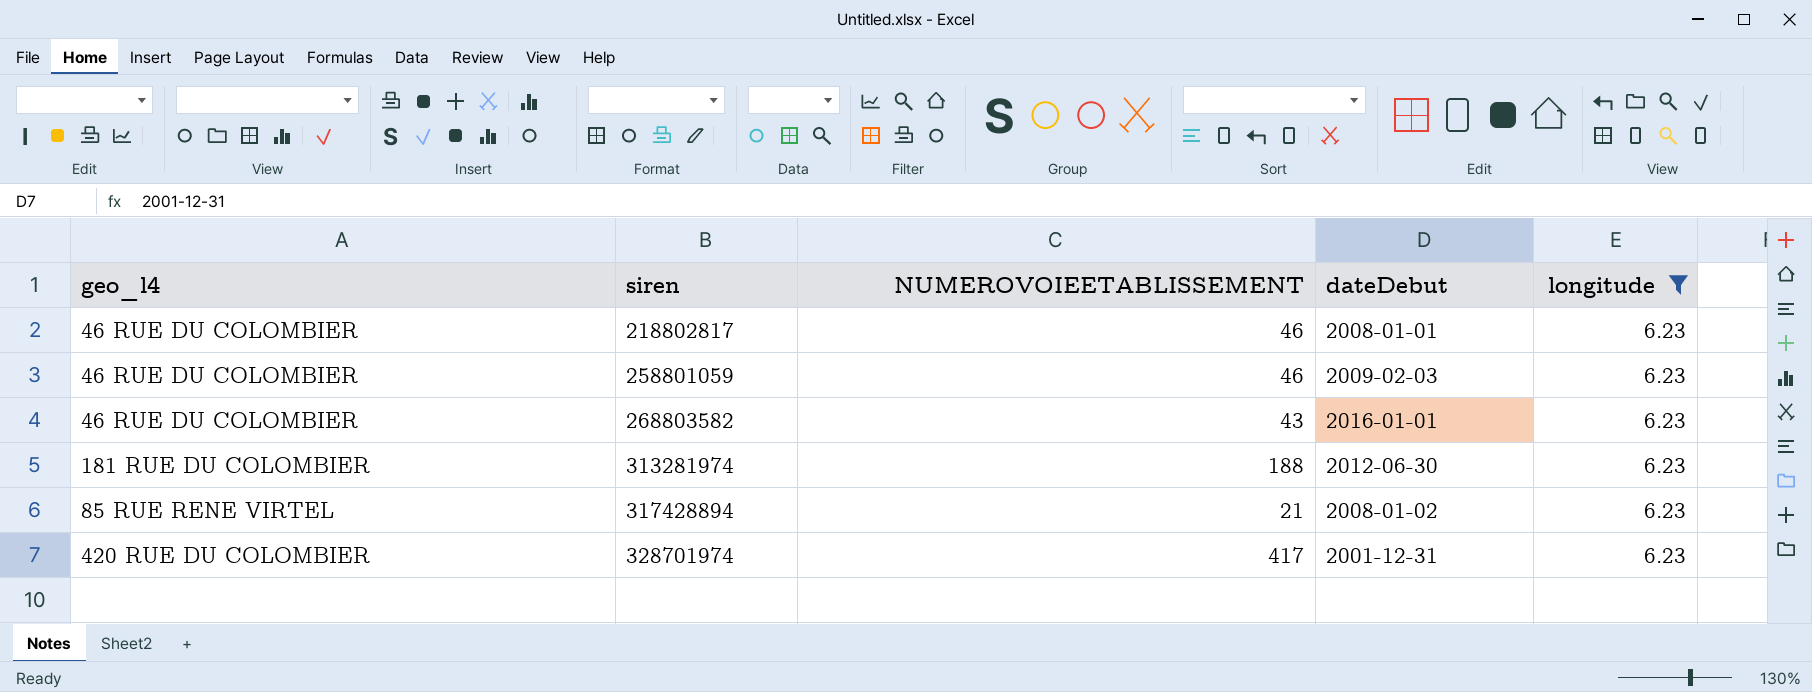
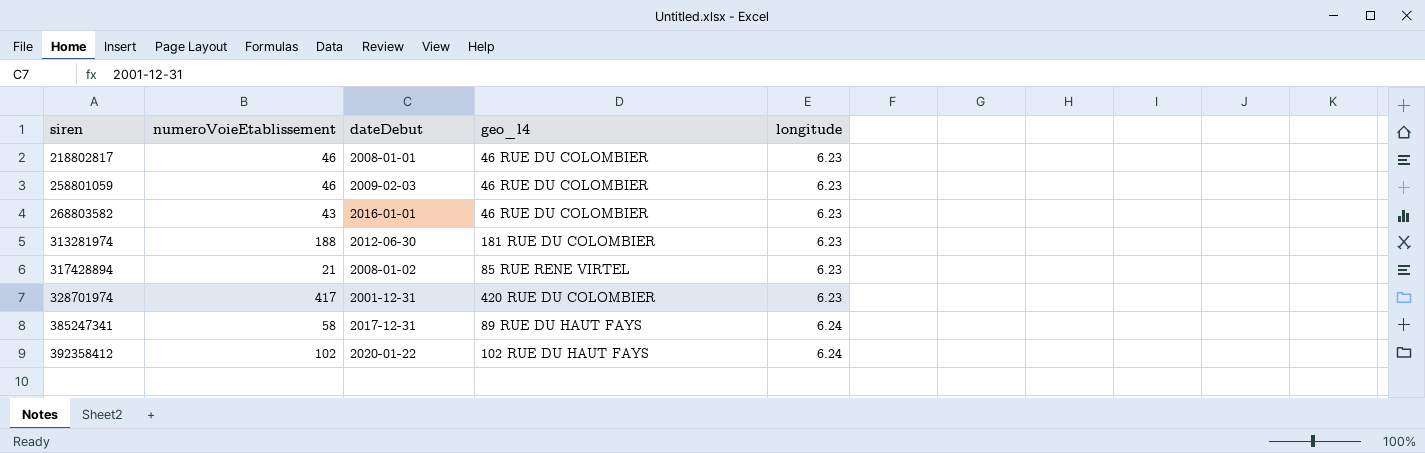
filter: longitude = 6.23 -> none
column name: NUMEROVOIEETABLISSEMENT -> numeroVoieEtablissement
column geo_l4 | position: 1 -> 4

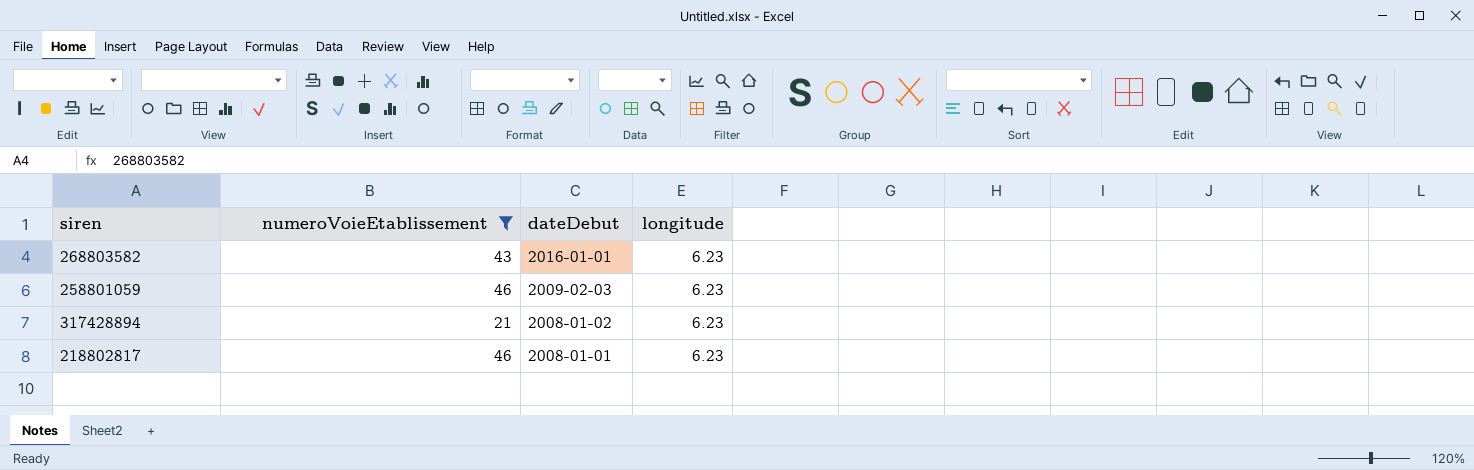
filter: none -> numeroVoieEtablissement <= 46
row order: siren ascending -> dateDebut descending
column geo_l4 | position: 4 -> none

